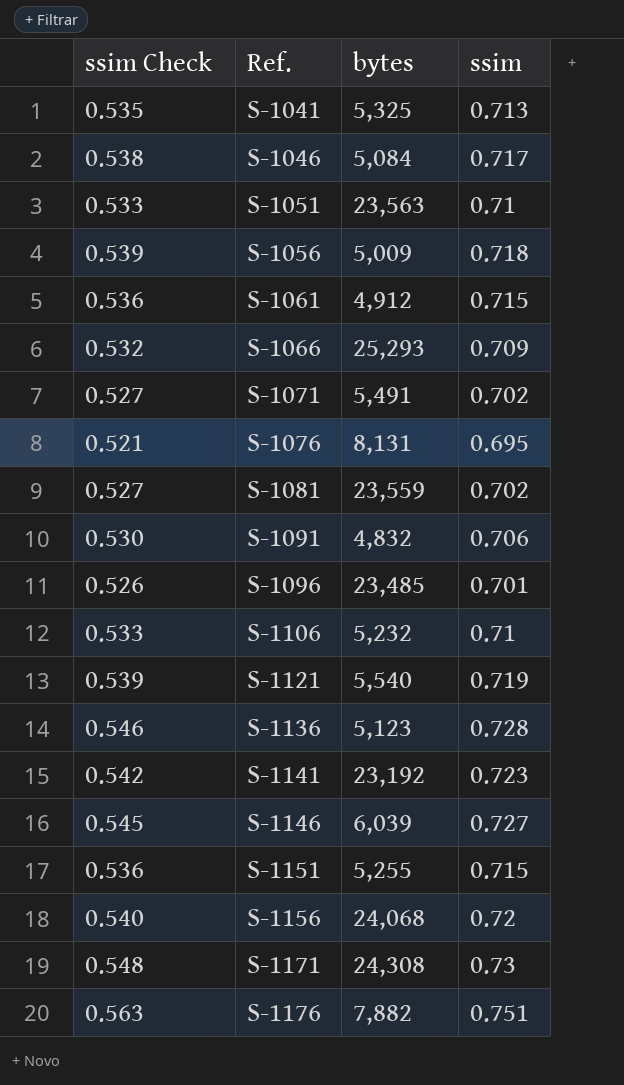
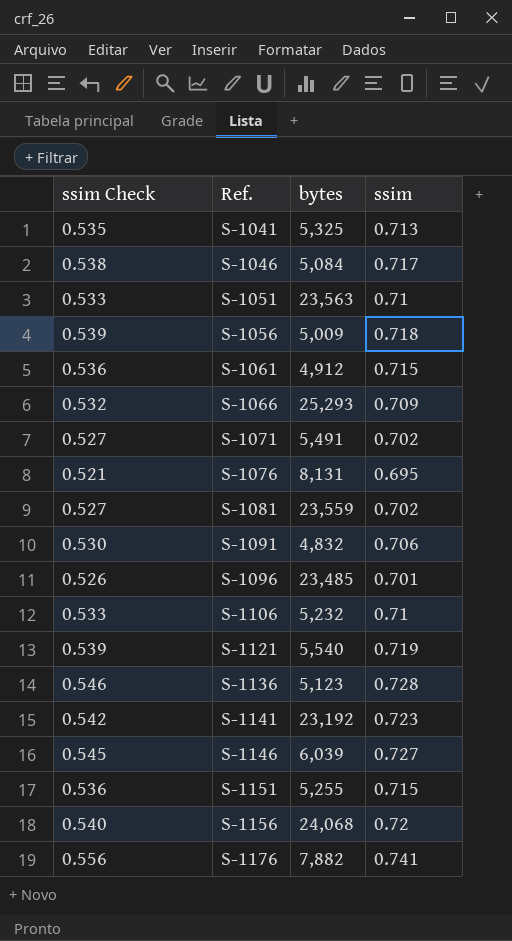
row S-1171: 0.548 | 24,308 | 0.73 -> none
S-1176 | ssim Check: 0.563 -> 0.556
S-1176 | ssim: 0.751 -> 0.741

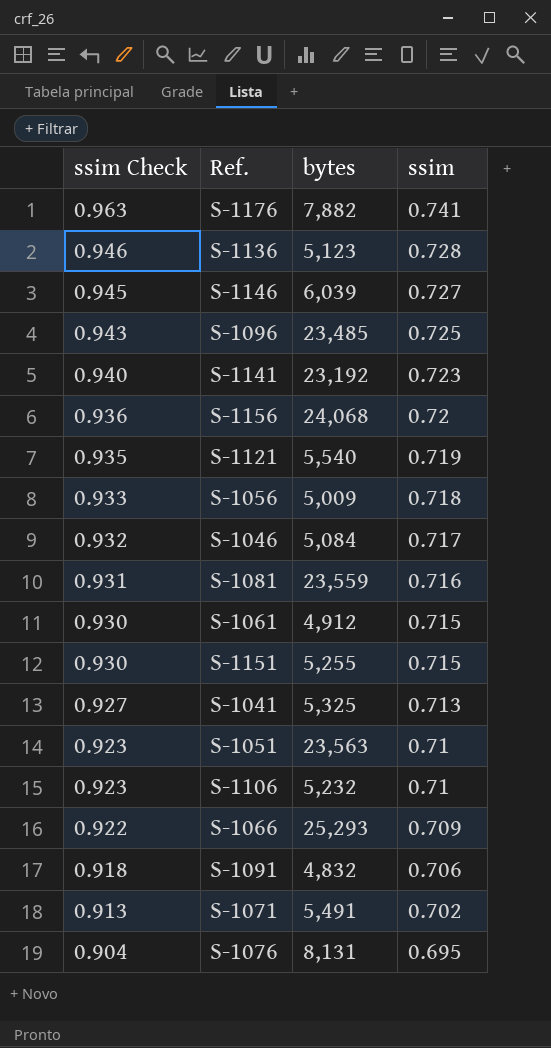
row order: Ref. ascending -> ssim Check descending
column ssim Check | formula: [ssim] * 0.75 -> [ssim] * 1.3
S-1096 | ssim: 0.701 -> 0.725
S-1081 | ssim: 0.702 -> 0.716

